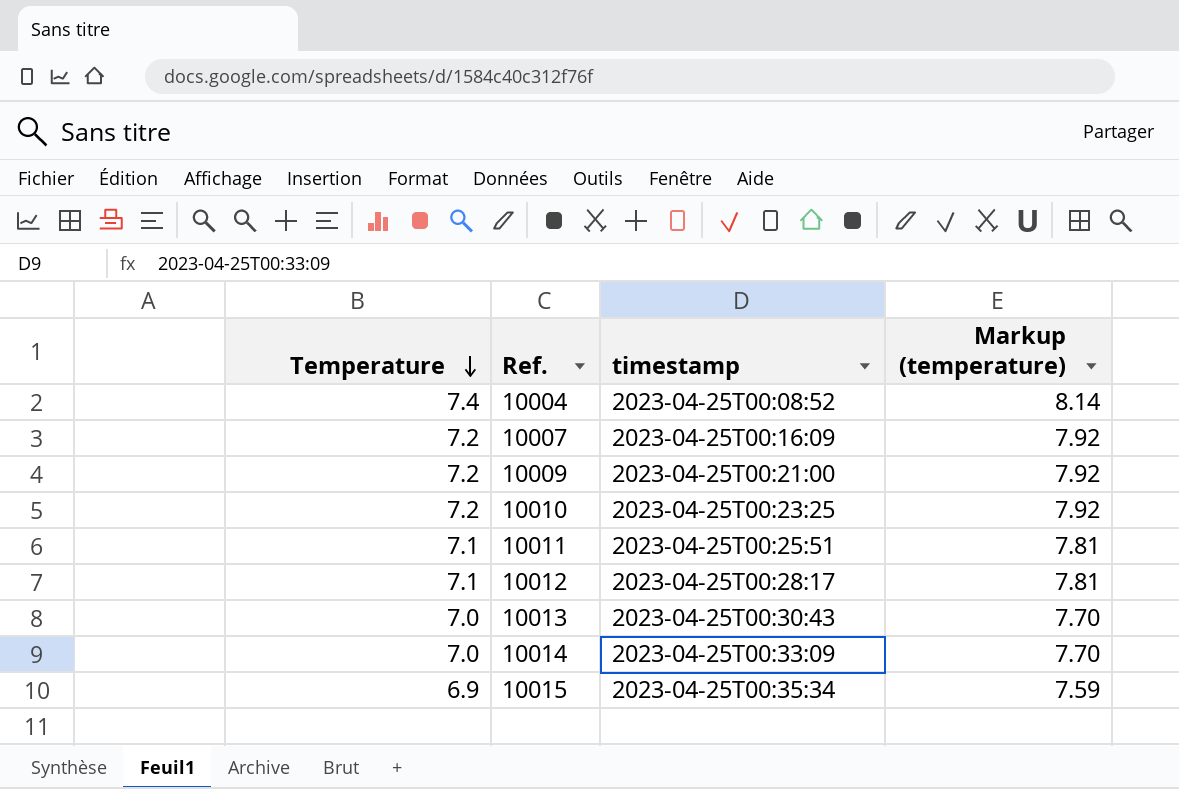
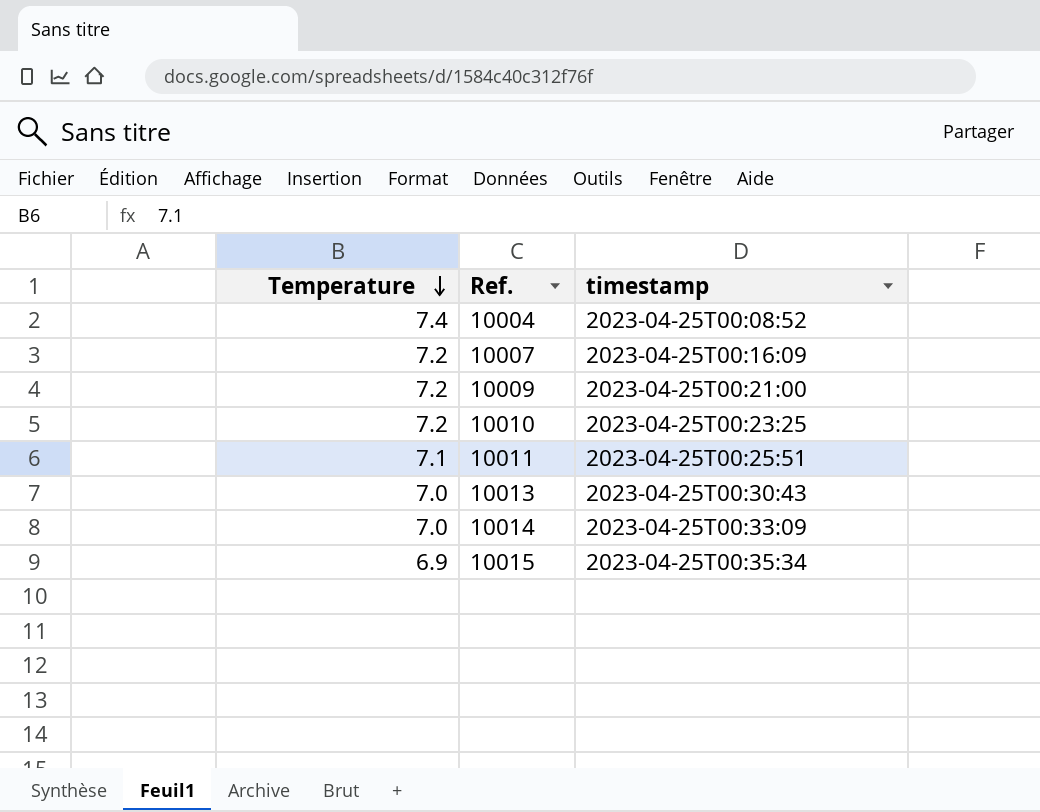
column Markup (temperature) | formula: [Temperature] * 1.1 -> none
row 10012: 7.1 | 2023-04-25T00:28:17 | 7.81 -> none

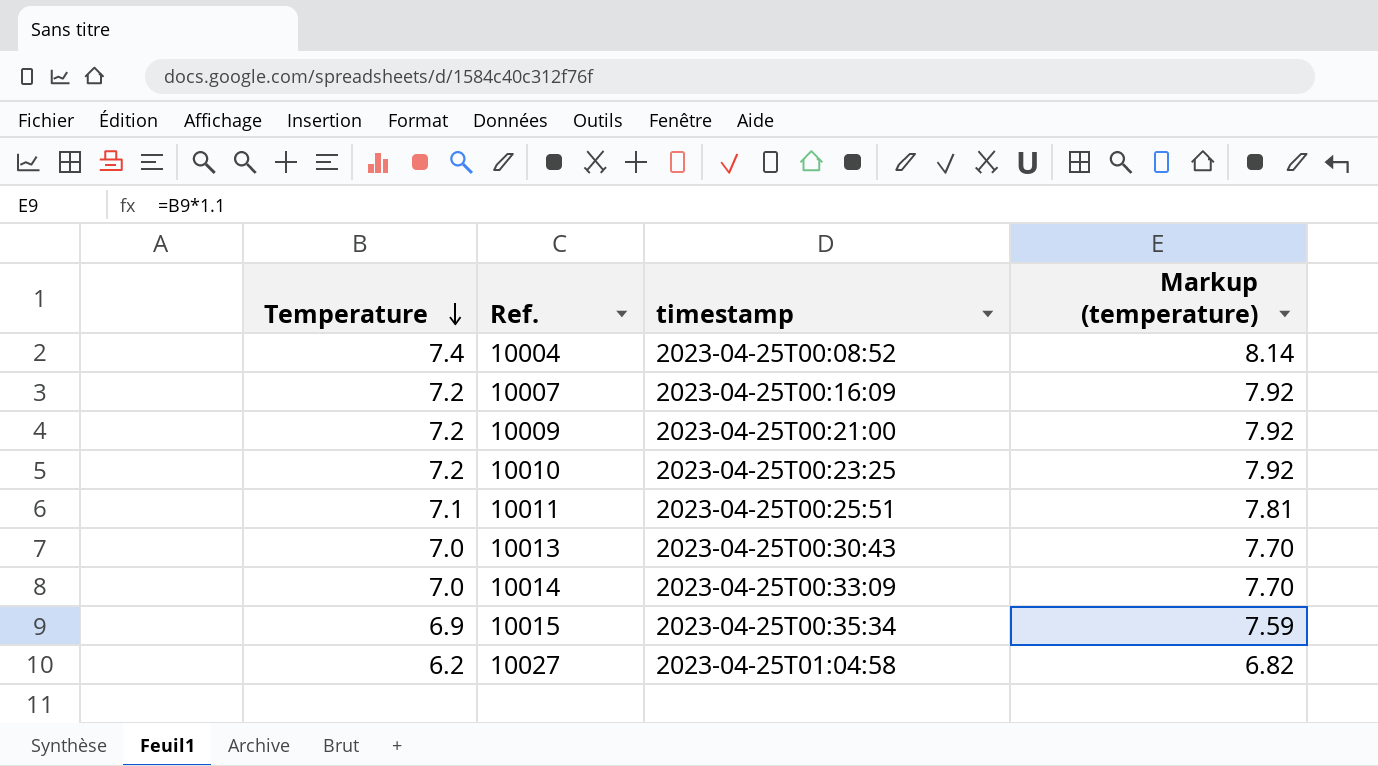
column Markup (temperature) | formula: none -> [Temperature] * 1.1
row 10027: none -> 6.2 | 2023-04-25T01:04:58 | 6.82

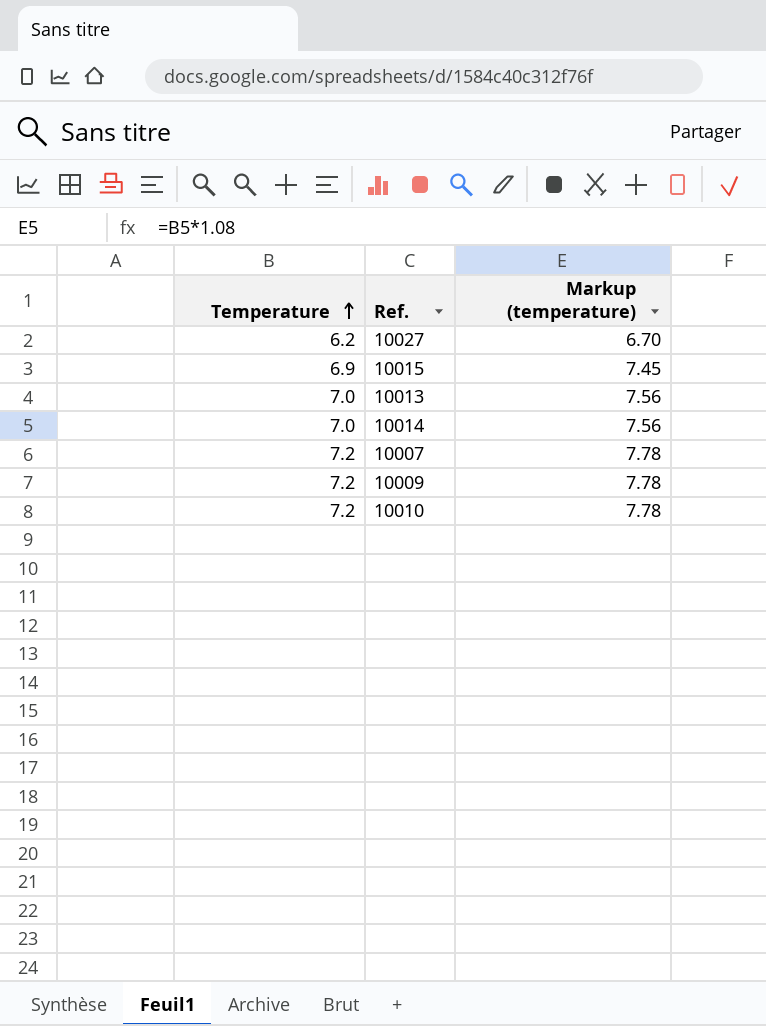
row order: Temperature descending -> Temperature ascending
column timestamp | position: 3 -> none
column Markup (temperature) | formula: [Temperature] * 1.1 -> [Temperature] * 1.08
row 10004: 7.4 | 2023-04-25T00:08:52 | 8.14 -> none
row 10011: 7.1 | 2023-04-25T00:25:51 | 7.81 -> none

